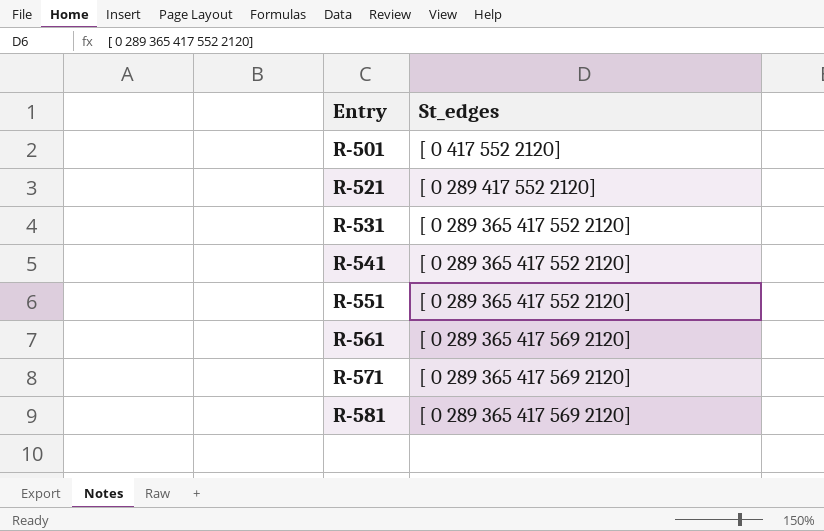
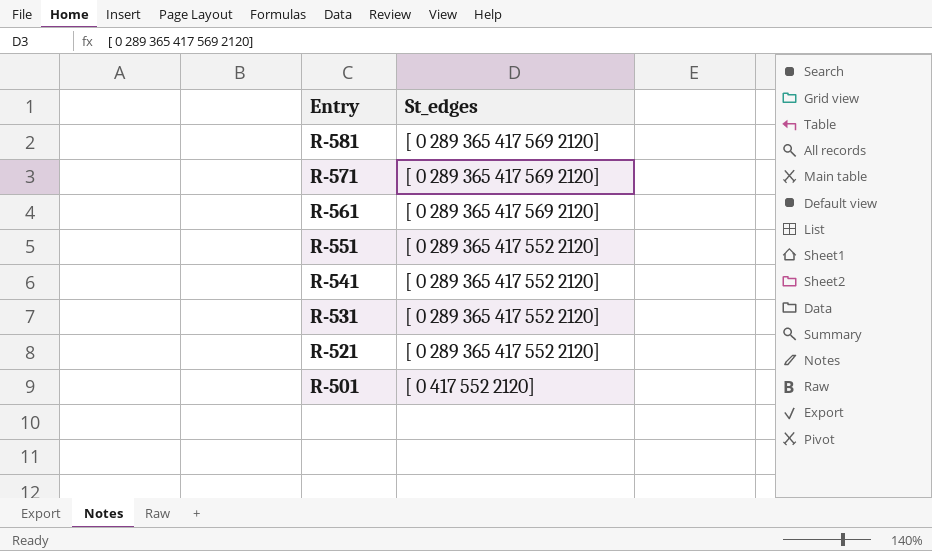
row order: Entry ascending -> Entry descending
R-521 | St_edges: [ 0 289 417 552 2120] -> [ 0 289 365 417 552 2120]

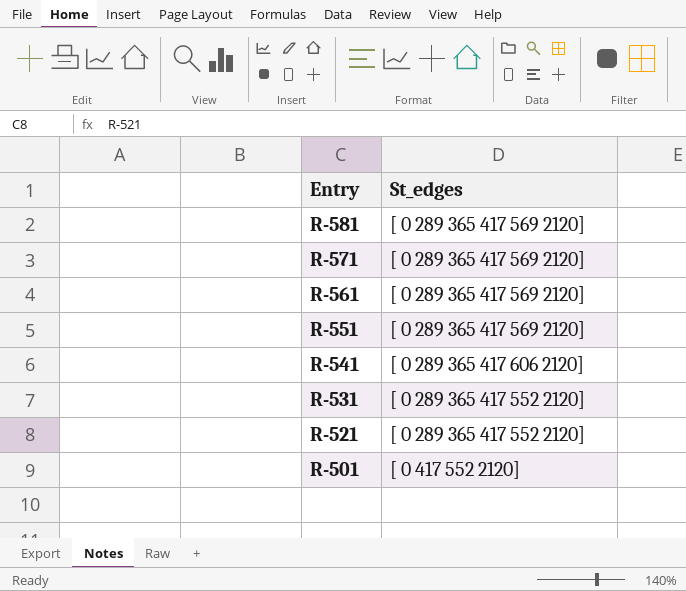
R-551 | St_edges: [ 0 289 365 417 552 2120] -> [ 0 289 365 417 569 2120]
R-541 | St_edges: [ 0 289 365 417 552 2120] -> [ 0 289 365 417 606 2120]

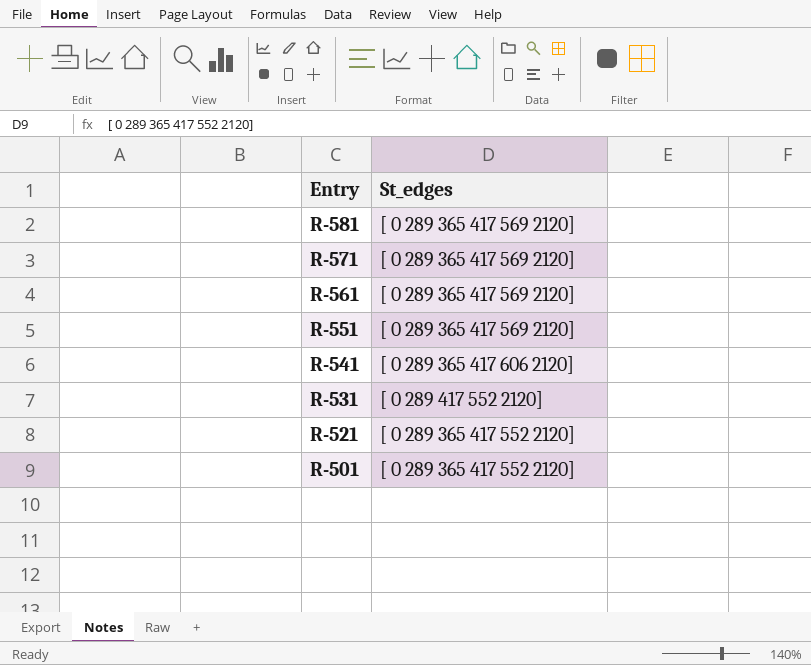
R-531 | St_edges: [ 0 289 365 417 552 2120] -> [ 0 289 417 552 2120]
R-501 | St_edges: [ 0 417 552 2120] -> [ 0 289 365 417 552 2120]

